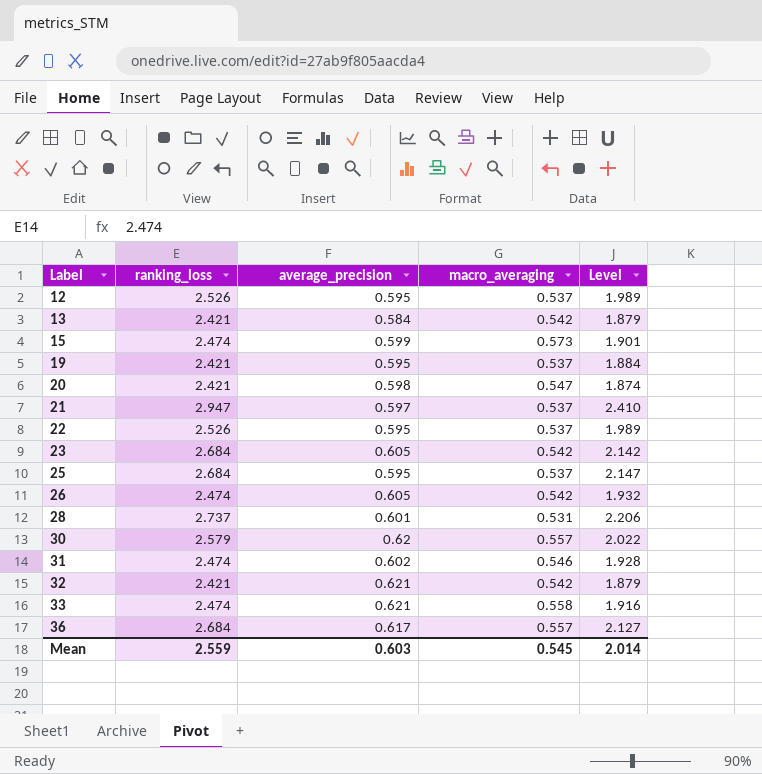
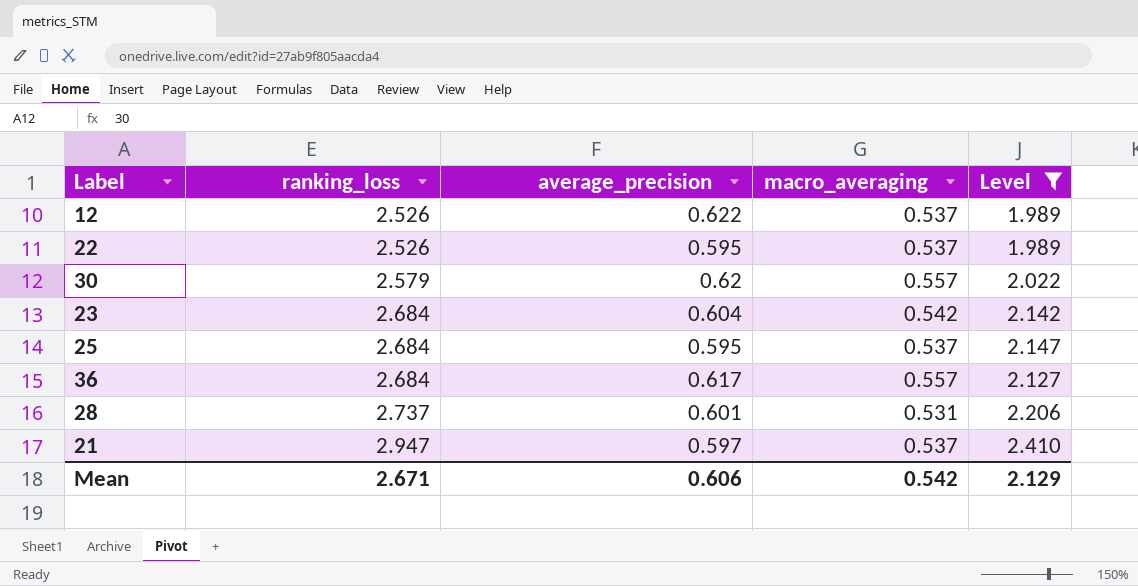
filter: none -> Level >= 1.989
row order: Label ascending -> ranking_loss ascending
12 | average_precision: 0.595 -> 0.622
23 | average_precision: 0.605 -> 0.604
Mean | ranking_loss: 2.559 -> 2.671
Mean | average_precision: 0.603 -> 0.606
Mean | macro_averaging: 0.545 -> 0.542
Mean | Level: 2.014 -> 2.129

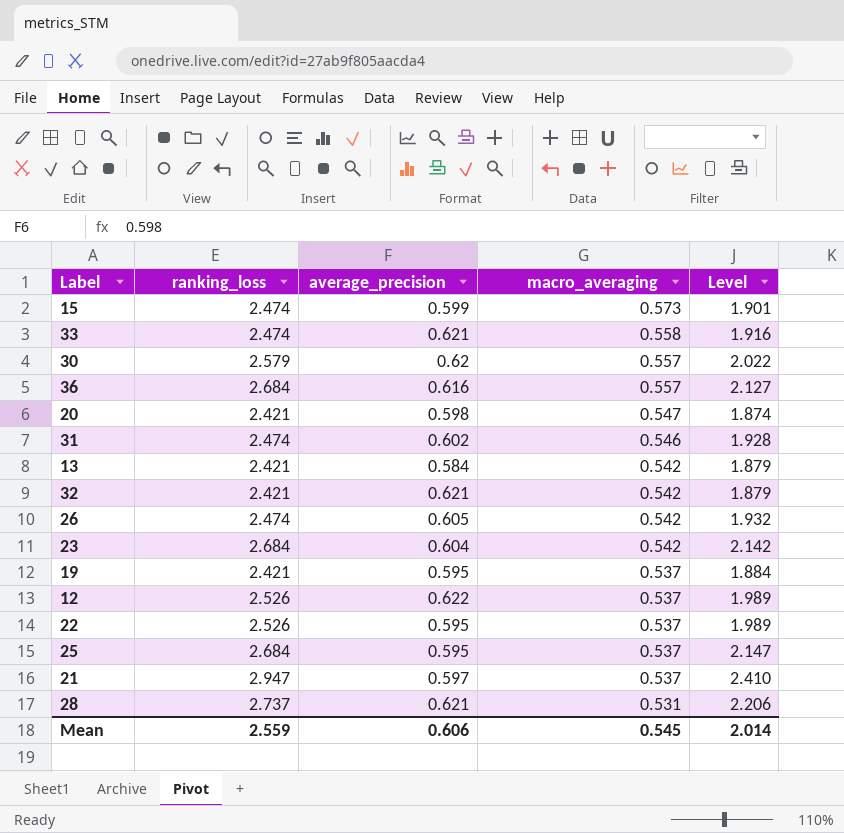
filter: Level >= 1.989 -> none
row order: ranking_loss ascending -> macro_averaging descending
36 | average_precision: 0.617 -> 0.616
28 | average_precision: 0.601 -> 0.621
Mean | ranking_loss: 2.671 -> 2.559
Mean | macro_averaging: 0.542 -> 0.545
Mean | Level: 2.129 -> 2.014

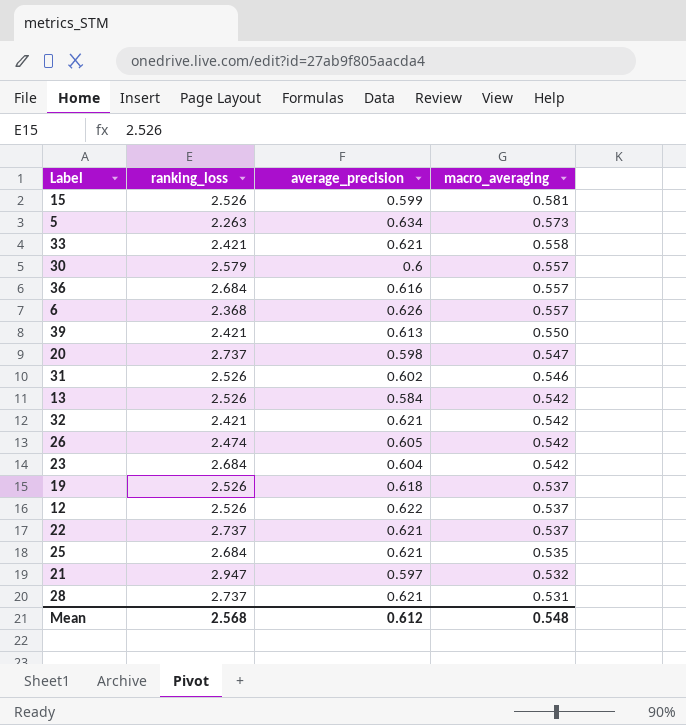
column Level | formula: [ranking_loss] - [macro_averaging] -> none
15 | ranking_loss: 2.474 -> 2.526
15 | macro_averaging: 0.573 -> 0.581
row 5: none -> 2.263 | 0.634 | 0.573
33 | ranking_loss: 2.474 -> 2.421
30 | average_precision: 0.62 -> 0.6
row 6: none -> 2.368 | 0.626 | 0.557
row 39: none -> 2.421 | 0.613 | 0.550
20 | ranking_loss: 2.421 -> 2.737
31 | ranking_loss: 2.474 -> 2.526
13 | ranking_loss: 2.421 -> 2.526
19 | ranking_loss: 2.421 -> 2.526
19 | average_precision: 0.595 -> 0.618
22 | ranking_loss: 2.526 -> 2.737
22 | average_precision: 0.595 -> 0.621
25 | average_precision: 0.595 -> 0.621
25 | macro_averaging: 0.537 -> 0.535
21 | macro_averaging: 0.537 -> 0.532
Mean | ranking_loss: 2.559 -> 2.568
Mean | average_precision: 0.606 -> 0.612
Mean | macro_averaging: 0.545 -> 0.548

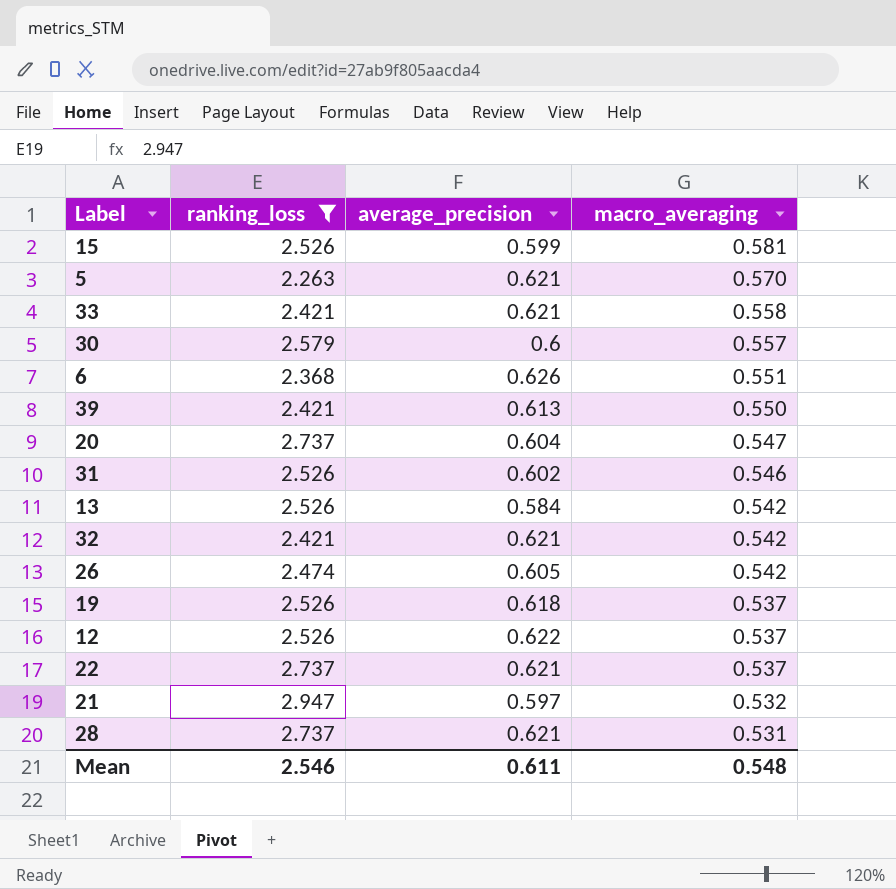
filter: none -> ranking_loss != 2.684
5 | average_precision: 0.634 -> 0.621
5 | macro_averaging: 0.573 -> 0.570
6 | macro_averaging: 0.557 -> 0.551
20 | average_precision: 0.598 -> 0.604
Mean | ranking_loss: 2.568 -> 2.546
Mean | average_precision: 0.612 -> 0.611

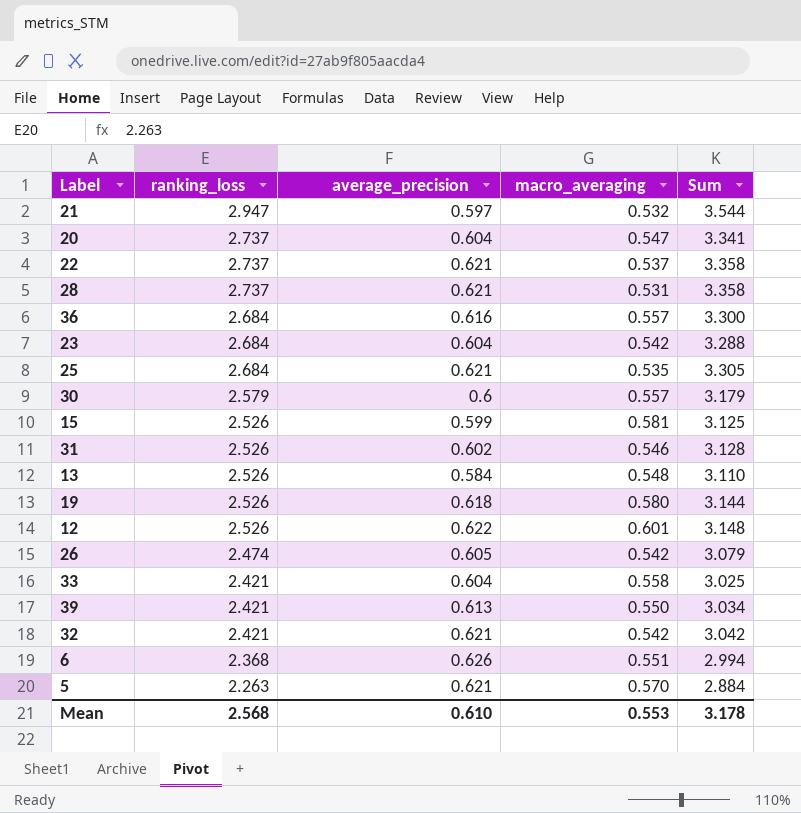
filter: ranking_loss != 2.684 -> none
row order: macro_averaging descending -> ranking_loss descending
column Sum | formula: none -> [ranking_loss] + [average_precision]
13 | macro_averaging: 0.542 -> 0.548
19 | macro_averaging: 0.537 -> 0.580
12 | macro_averaging: 0.537 -> 0.601
33 | average_precision: 0.621 -> 0.604
Mean | ranking_loss: 2.546 -> 2.568
Mean | average_precision: 0.611 -> 0.610
Mean | macro_averaging: 0.548 -> 0.553

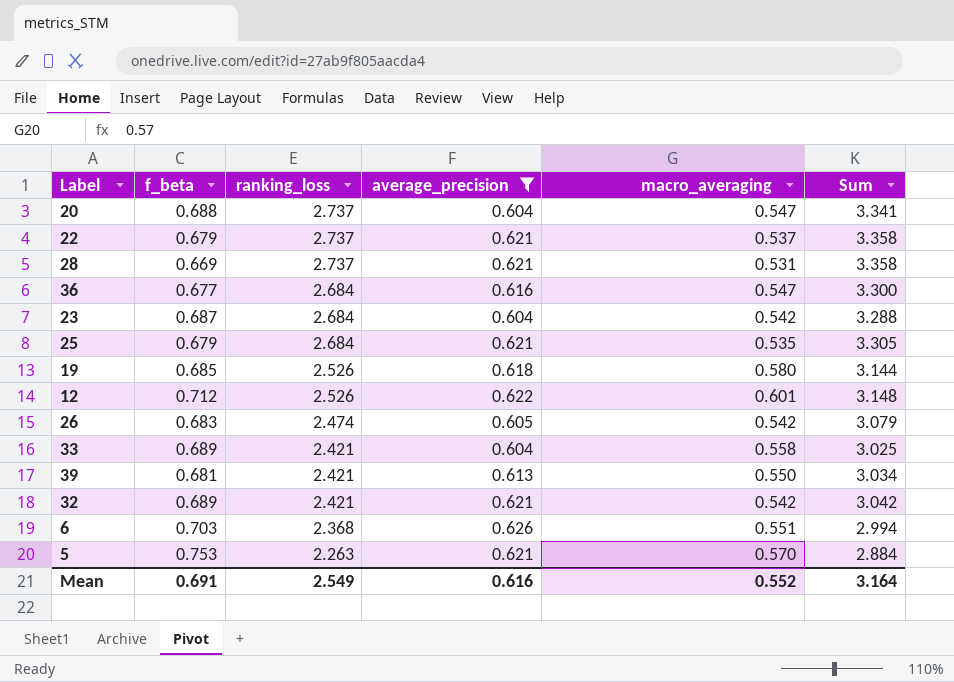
filter: none -> average_precision >= 0.604
column f_beta | position: none -> 2
36 | macro_averaging: 0.557 -> 0.547
Mean | ranking_loss: 2.568 -> 2.549
Mean | average_precision: 0.610 -> 0.616
Mean | macro_averaging: 0.553 -> 0.552
Mean | Sum: 3.178 -> 3.164

